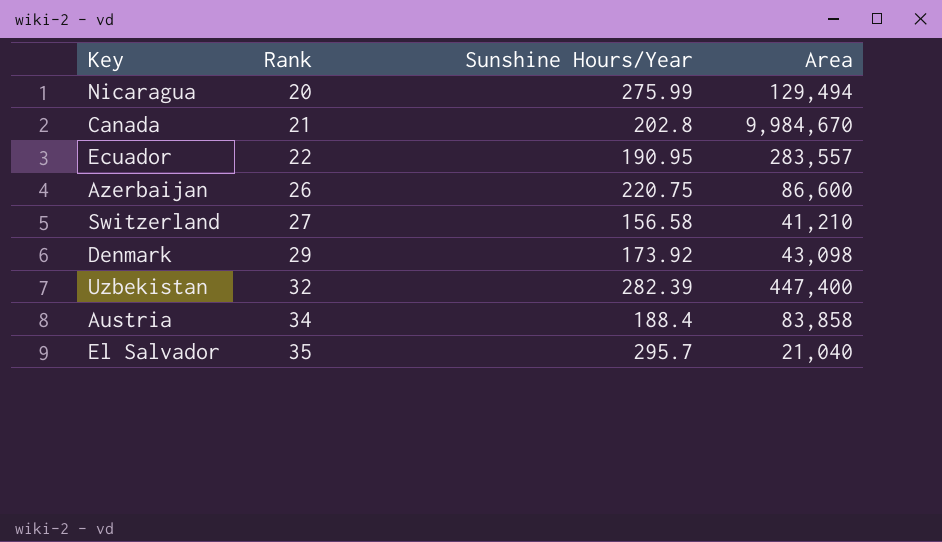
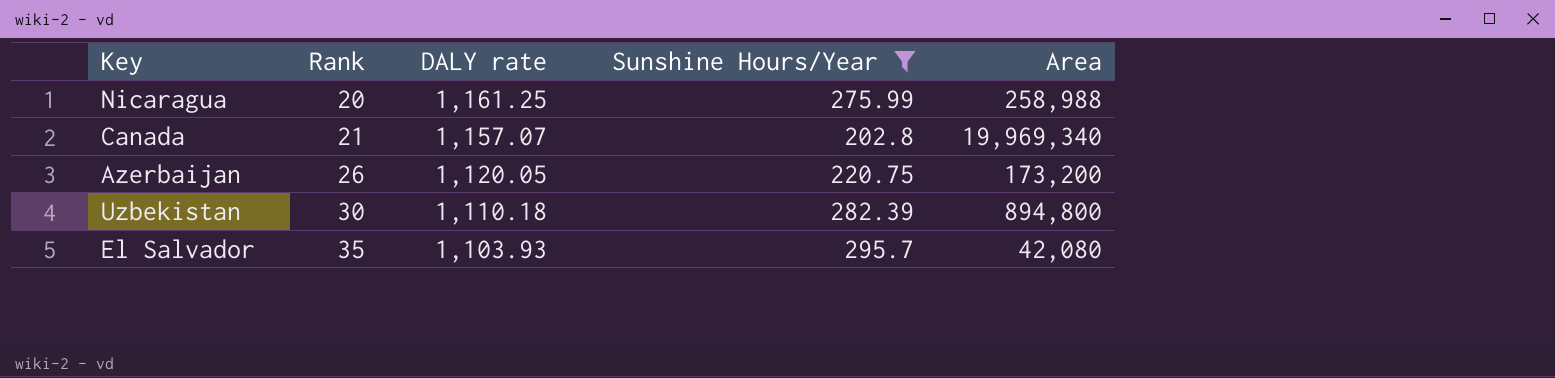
filter: none -> Sunshine Hours/Year >= 202.8
column DALY rate | position: none -> 3
Nicaragua | Area: 129,494 -> 258,988
Canada | Area: 9,984,670 -> 19,969,340
Azerbaijan | Area: 86,600 -> 173,200
Uzbekistan | Rank: 32 -> 30
Uzbekistan | Area: 447,400 -> 894,800
El Salvador | Area: 21,040 -> 42,080

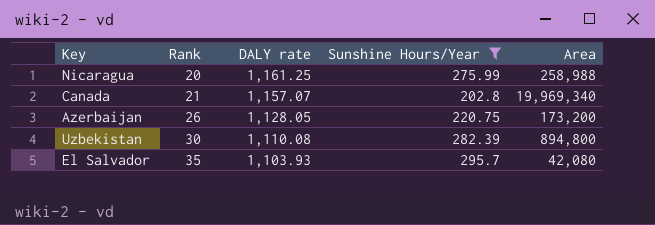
Azerbaijan | DALY rate: 1,120.05 -> 1,128.05
Uzbekistan | DALY rate: 1,110.18 -> 1,110.08

